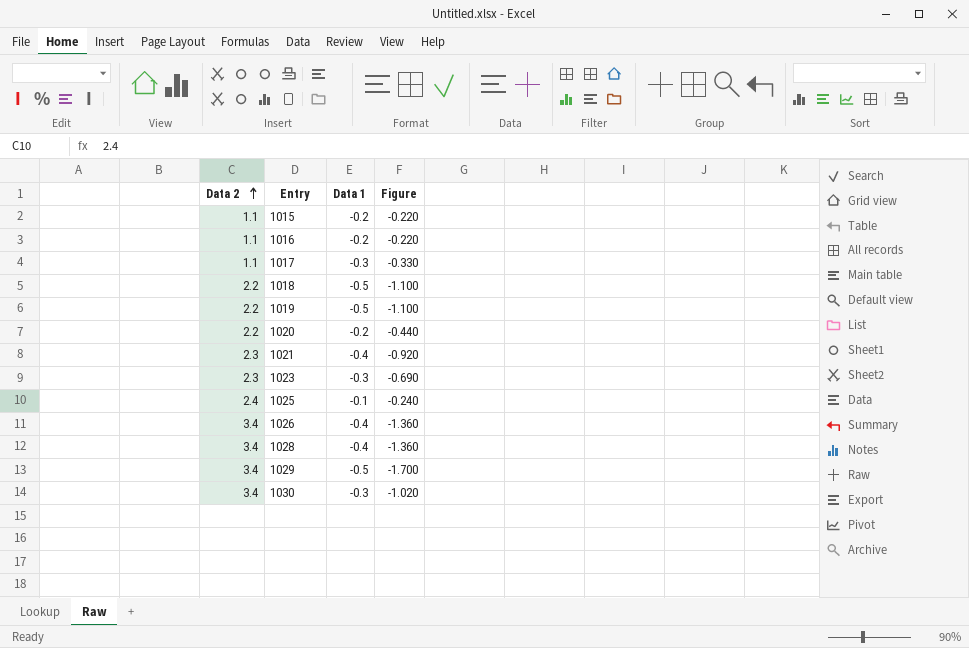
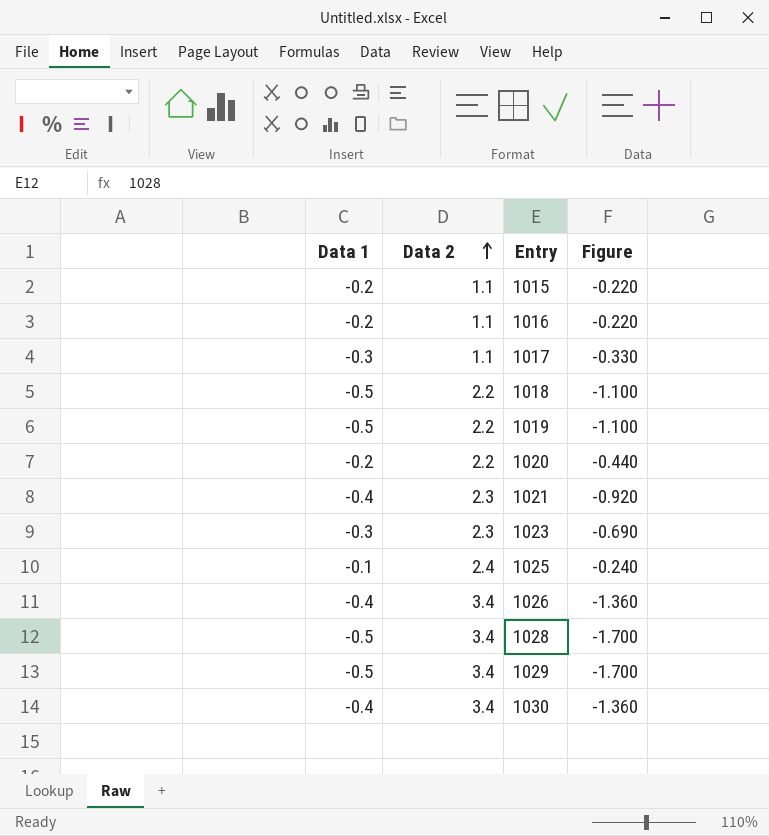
column Data 1 | position: 3 -> 1
1028 | Data 1: -0.4 -> -0.5
1028 | Figure: -1.360 -> -1.700
1030 | Data 1: -0.3 -> -0.4
1030 | Figure: -1.020 -> -1.360

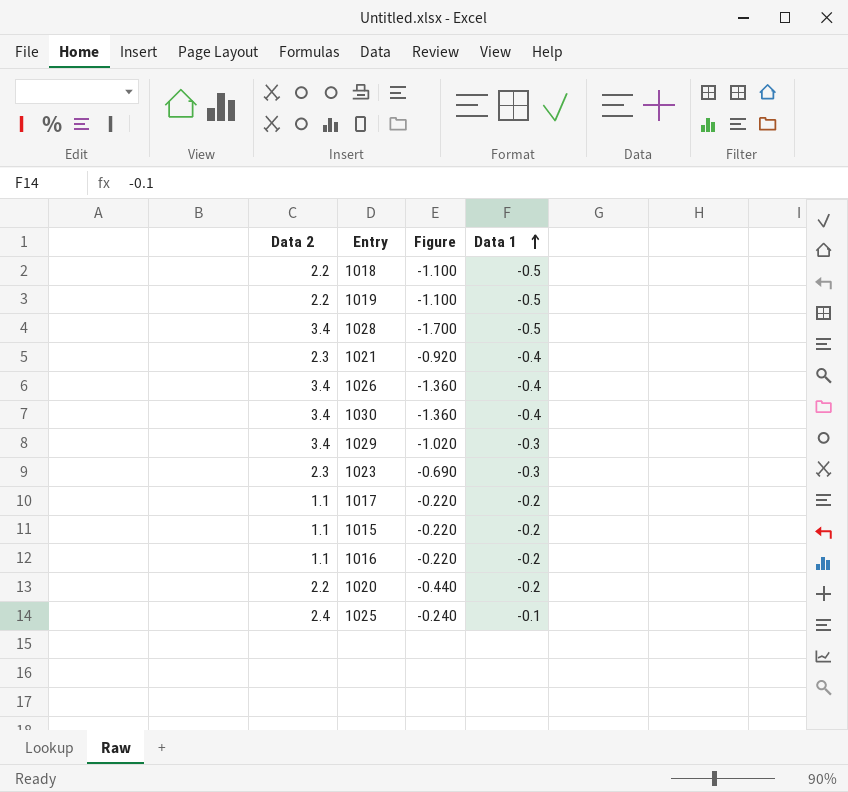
row order: Data 2 ascending -> Data 1 ascending
column Data 1 | position: 1 -> 4
1029 | Figure: -1.700 -> -1.020
1029 | Data 1: -0.5 -> -0.3
1017 | Figure: -0.330 -> -0.220
1017 | Data 1: -0.3 -> -0.2

